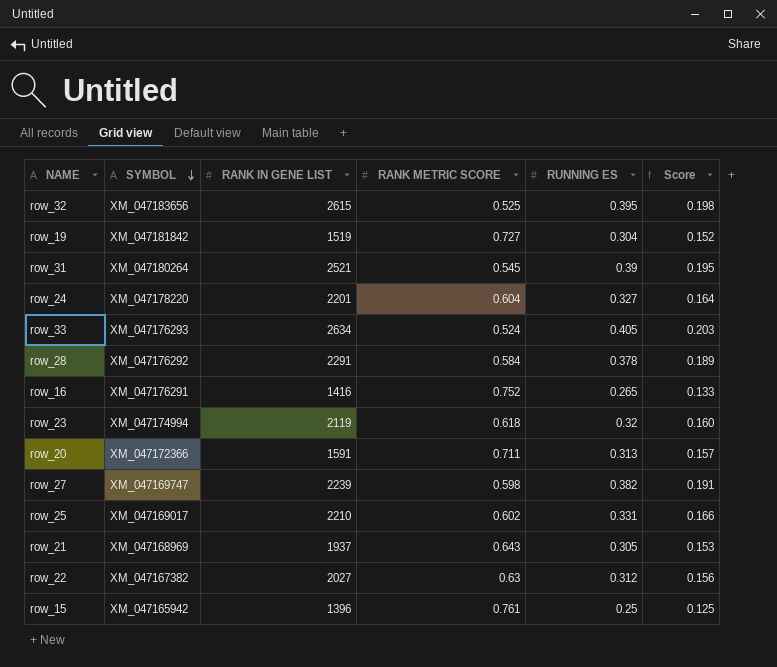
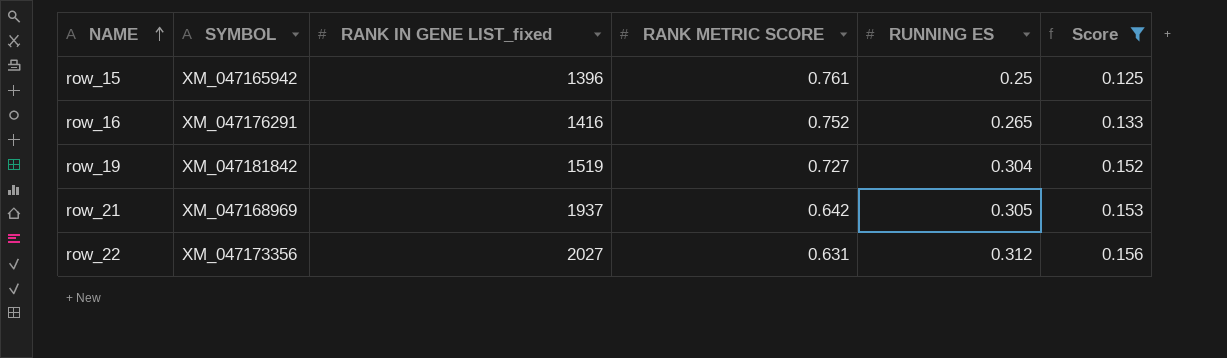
filter: none -> Score <= 0.156
row order: SYMBOL descending -> NAME ascending
column name: RANK IN GENE LIST -> RANK IN GENE LIST_fixed
row_21 | RANK METRIC SCORE: 0.643 -> 0.642
row_22 | SYMBOL: XM_047167382 -> XM_047173356
row_22 | RANK METRIC SCORE: 0.63 -> 0.631

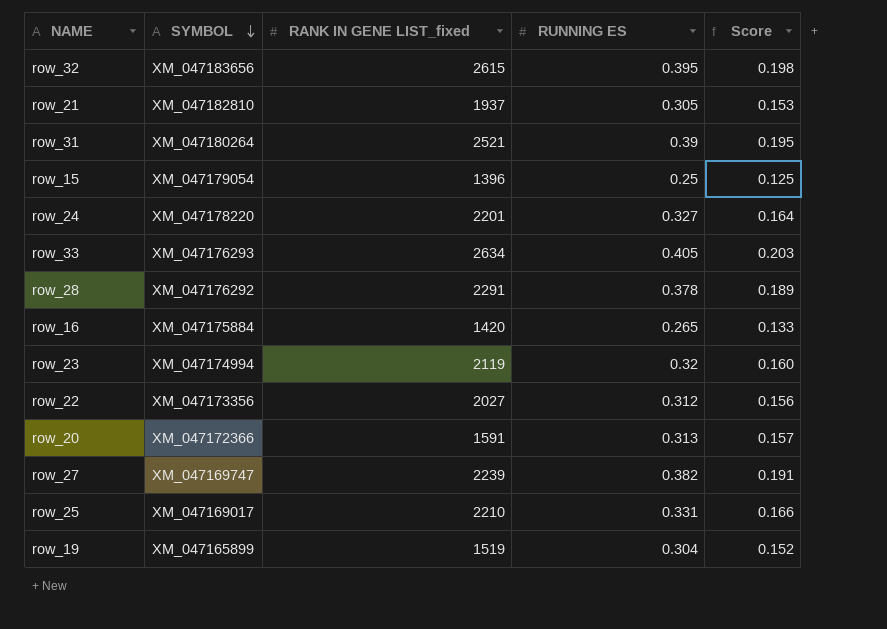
filter: Score <= 0.156 -> none
row order: NAME ascending -> SYMBOL descending
column RANK METRIC SCORE | position: 4 -> none
row_21 | SYMBOL: XM_047168969 -> XM_047182810
row_15 | SYMBOL: XM_047165942 -> XM_047179054
row_16 | SYMBOL: XM_047176291 -> XM_047175884
row_16 | RANK IN GENE LIST_fixed: 1416 -> 1420
row_19 | SYMBOL: XM_047181842 -> XM_047165899

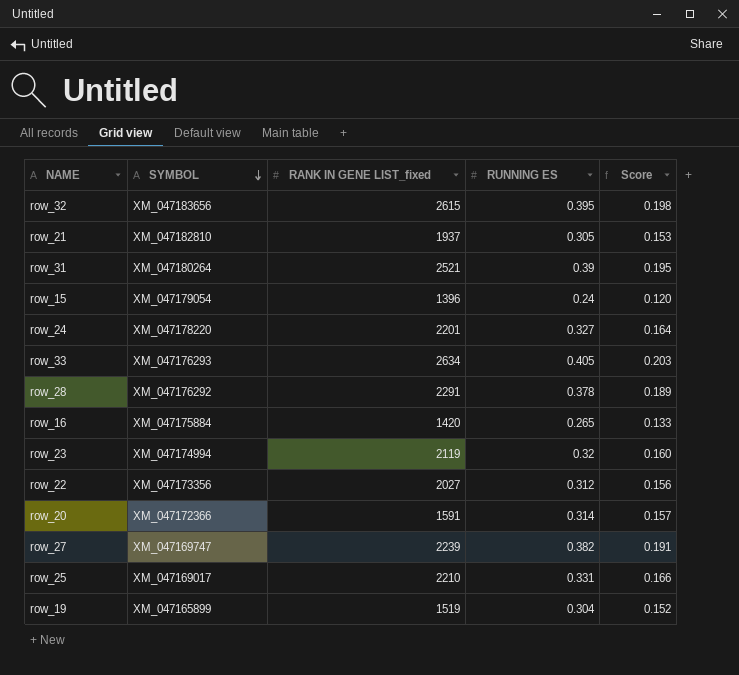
row_15 | RUNNING ES: 0.25 -> 0.24
row_15 | Score: 0.125 -> 0.120
row_20 | RUNNING ES: 0.313 -> 0.314

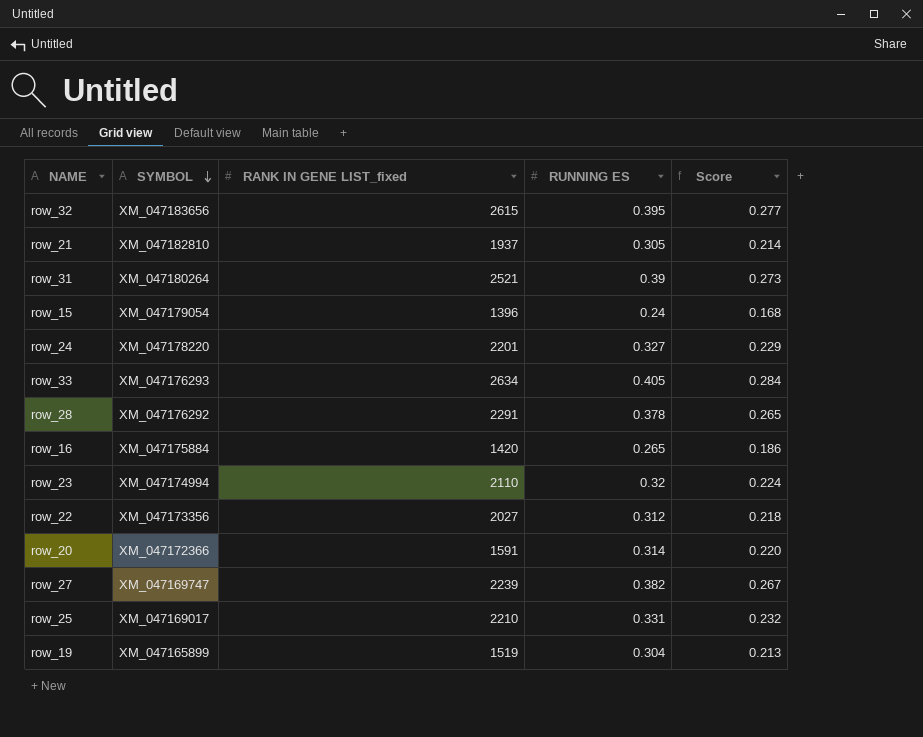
column Score | formula: [RUNNING ES] * 0.5 -> [RUNNING ES] * 0.7
row_23 | RANK IN GENE LIST_fixed: 2119 -> 2110

